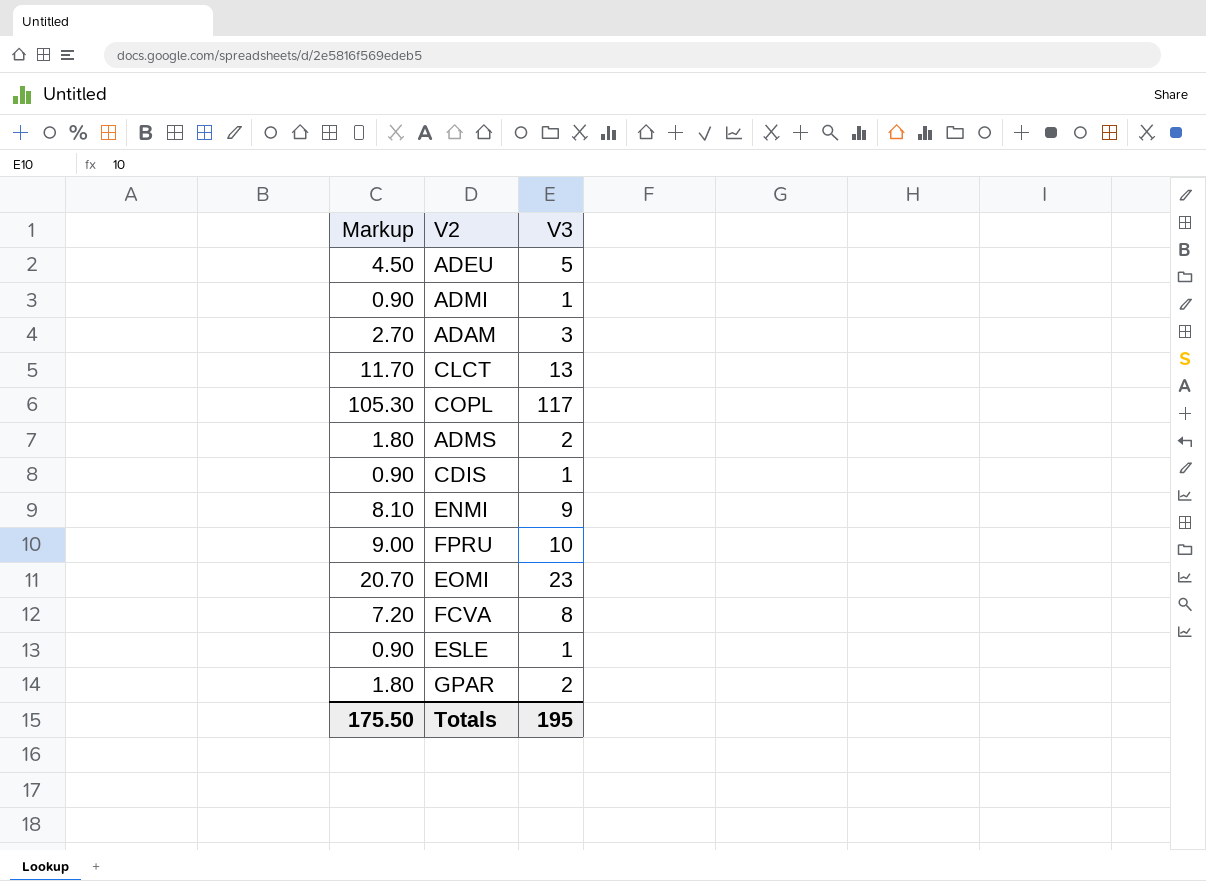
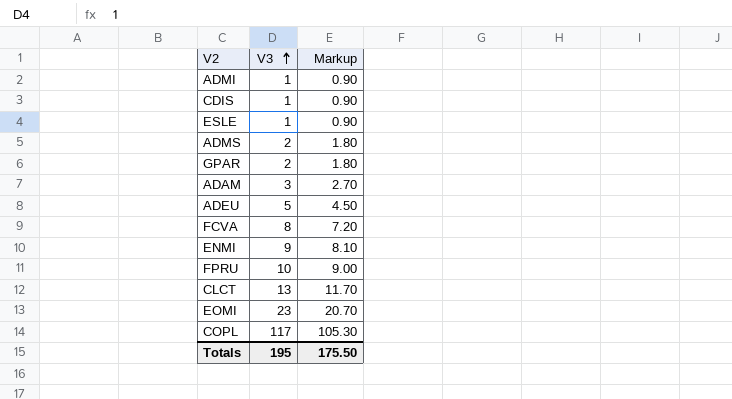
row order: none -> V3 ascending
column Markup | position: 1 -> 3

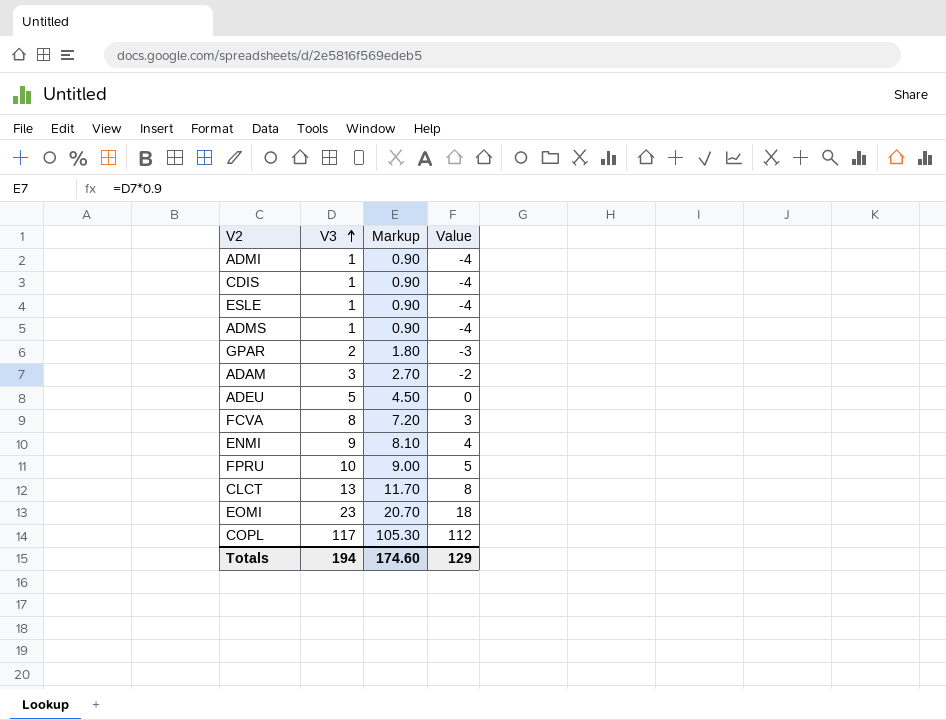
column Value | formula: none -> [V3] - 5
ADMS | V3: 2 -> 1
ADMS | Markup: 1.80 -> 0.90
Totals | V3: 195 -> 194
Totals | Markup: 175.50 -> 174.60

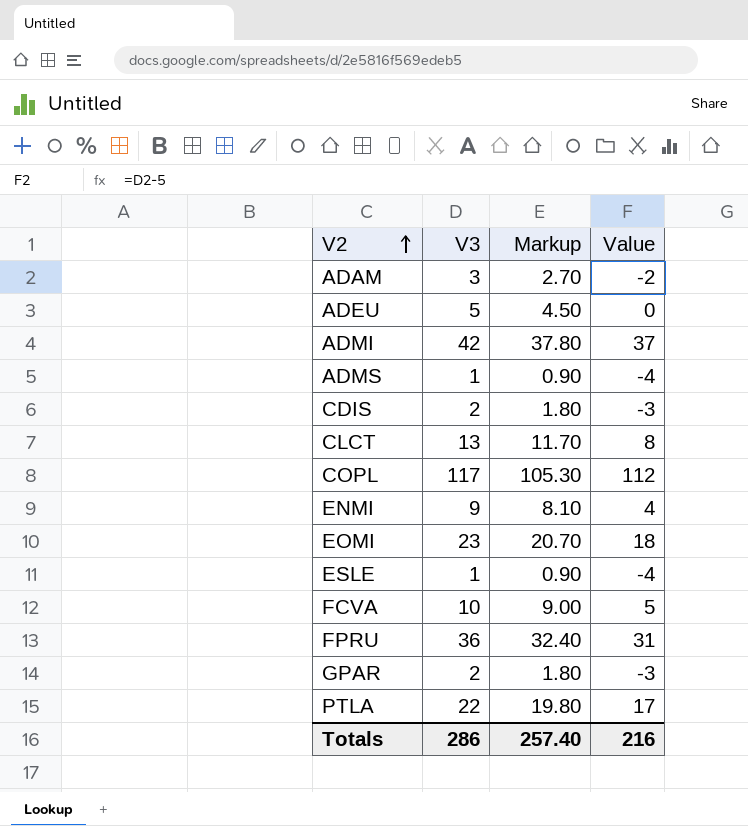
row order: V3 ascending -> V2 ascending
ADMI | V3: 1 -> 42
ADMI | Markup: 0.90 -> 37.80
ADMI | Value: -4 -> 37
CDIS | V3: 1 -> 2
CDIS | Markup: 0.90 -> 1.80
CDIS | Value: -4 -> -3
FCVA | V3: 8 -> 10
FCVA | Markup: 7.20 -> 9.00
FCVA | Value: 3 -> 5
FPRU | V3: 10 -> 36
FPRU | Markup: 9.00 -> 32.40
FPRU | Value: 5 -> 31
row PTLA: none -> 22 | 19.80 | 17
Totals | V3: 194 -> 286
Totals | Markup: 174.60 -> 257.40
Totals | Value: 129 -> 216

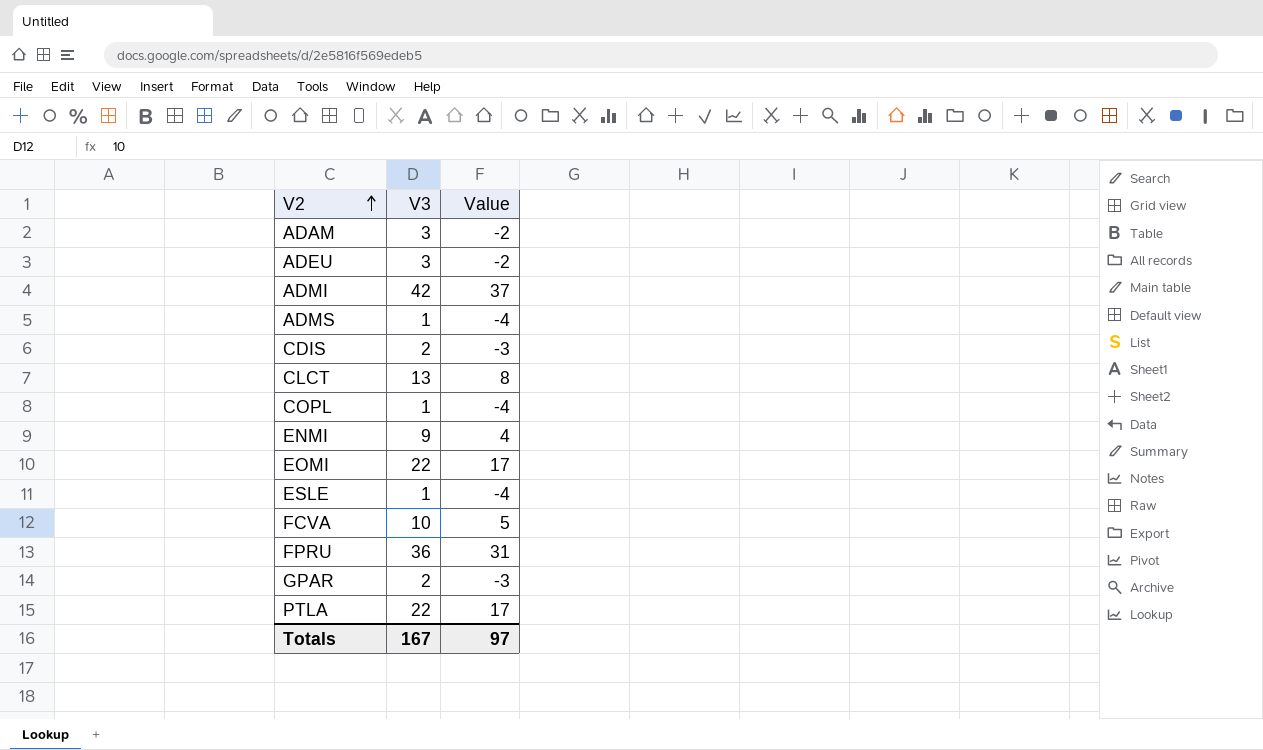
column Markup | formula: [V3] * 0.9 -> none
ADEU | V3: 5 -> 3
ADEU | Value: 0 -> -2
COPL | V3: 117 -> 1
COPL | Value: 112 -> -4
EOMI | V3: 23 -> 22
EOMI | Value: 18 -> 17
Totals | V3: 286 -> 167
Totals | Value: 216 -> 97

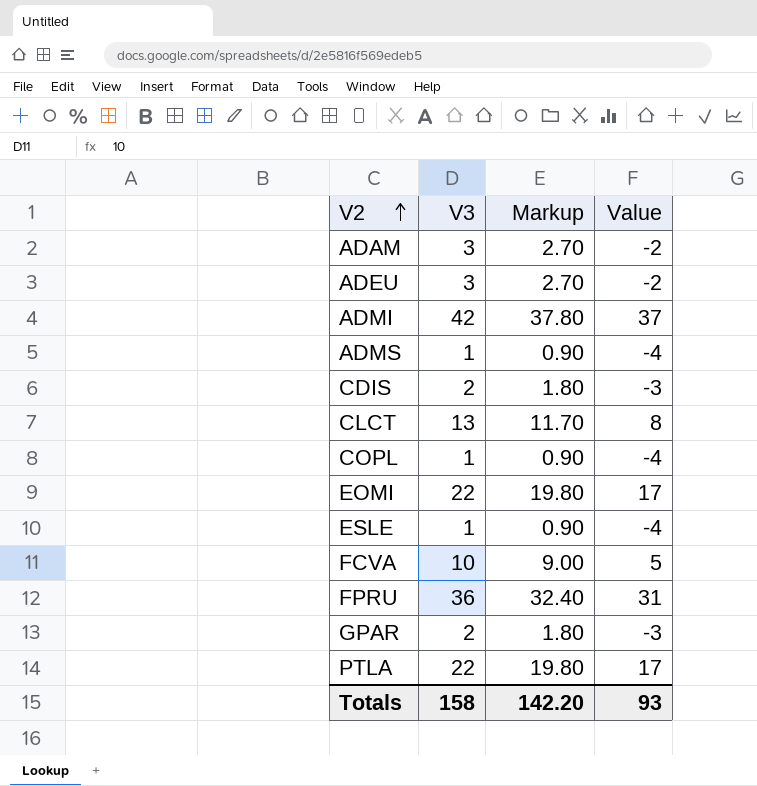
column Markup | formula: none -> [V3] * 0.9
row ENMI: 9 | 4 -> none
Totals | V3: 167 -> 158
Totals | Value: 97 -> 93

